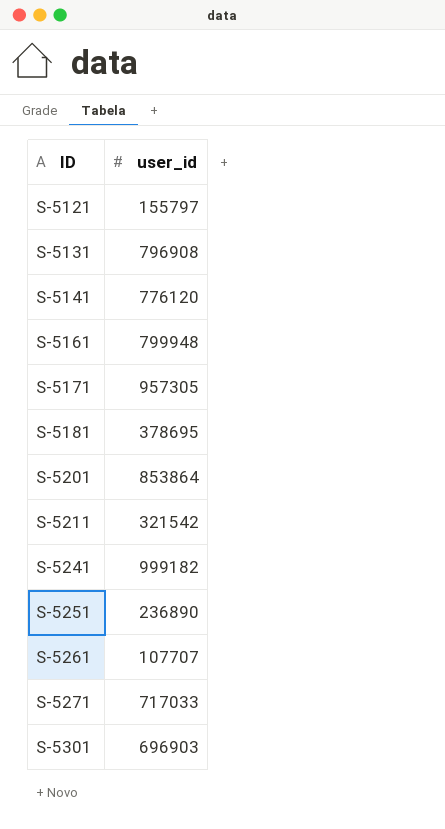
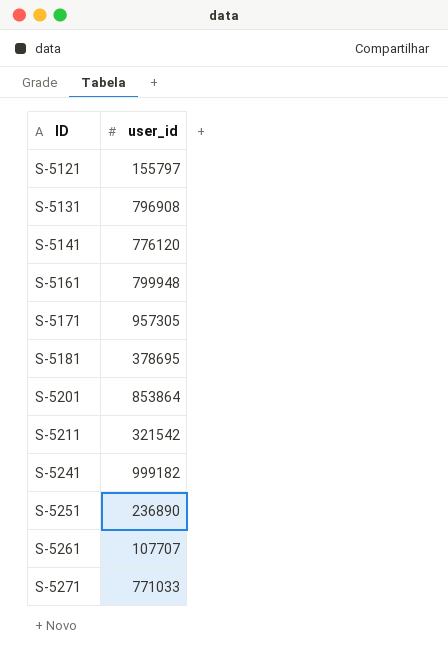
row S-5301: 696903 -> none
S-5271 | user_id: 717033 -> 771033

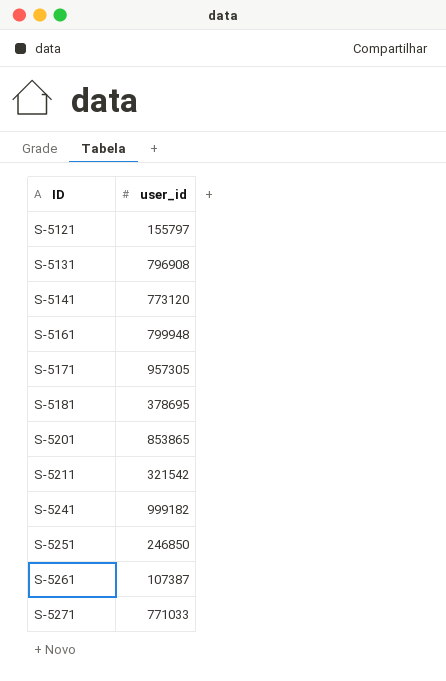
S-5141 | user_id: 776120 -> 773120
S-5201 | user_id: 853864 -> 853865
S-5251 | user_id: 236890 -> 246850
S-5261 | user_id: 107707 -> 107387

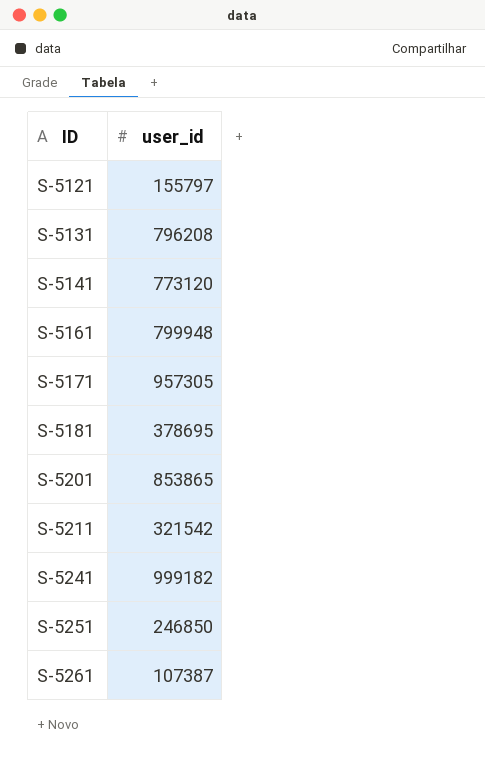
row S-5271: 771033 -> none
S-5131 | user_id: 796908 -> 796208

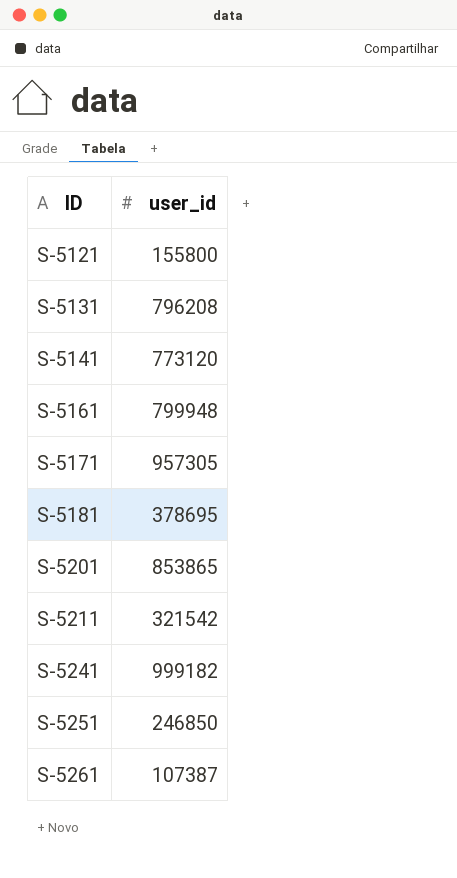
S-5121 | user_id: 155797 -> 155800

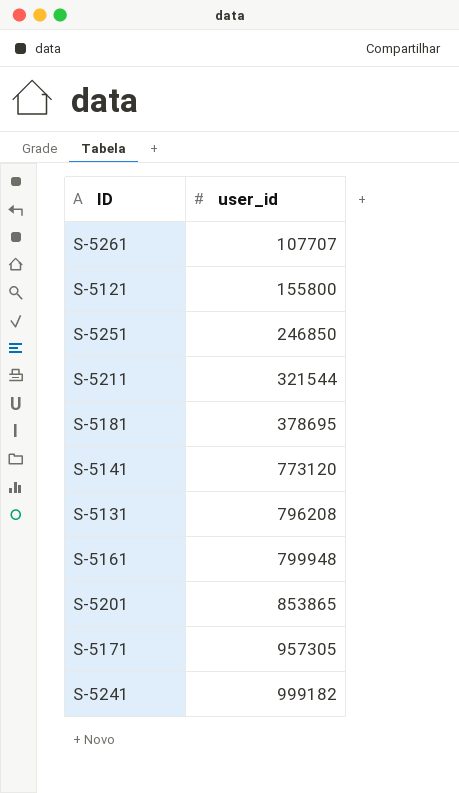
row order: ID ascending -> user_id ascending
S-5261 | user_id: 107387 -> 107707
S-5211 | user_id: 321542 -> 321544

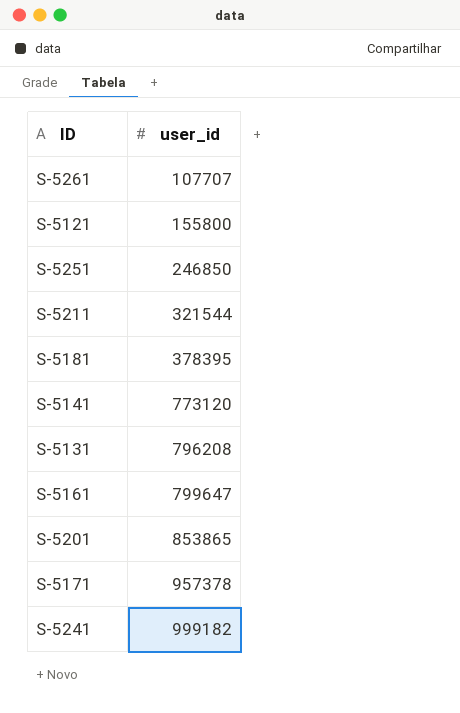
S-5181 | user_id: 378695 -> 378395
S-5161 | user_id: 799948 -> 799647
S-5171 | user_id: 957305 -> 957378

